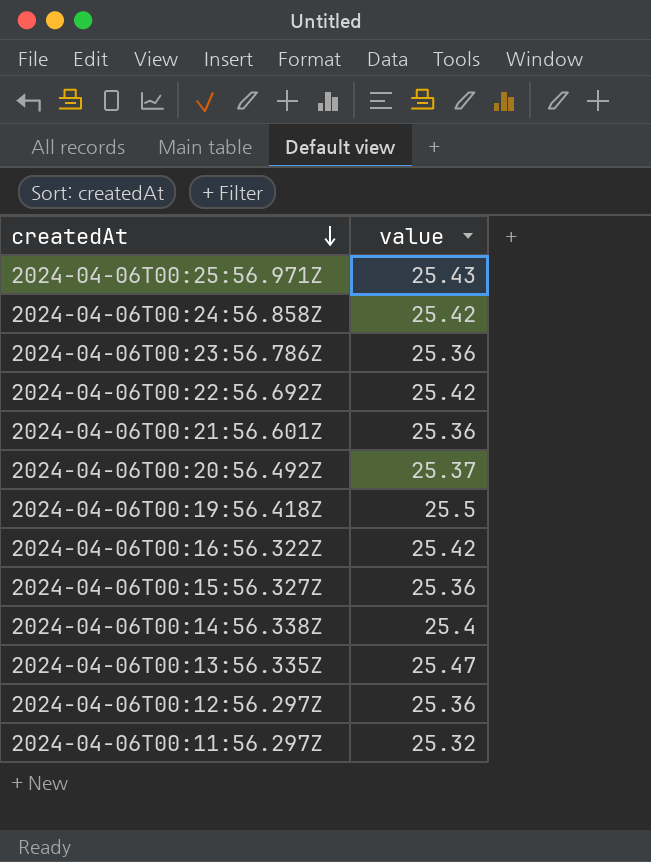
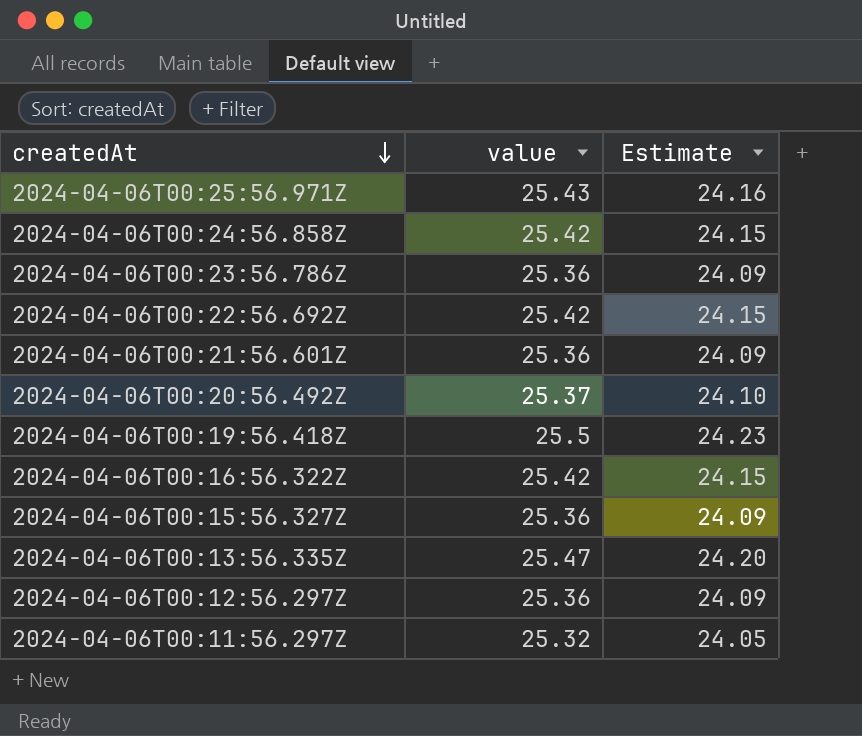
column Estimate | formula: none -> [value] * 0.95
row 2024-04-06T00:14:56.338Z: 25.4 -> none

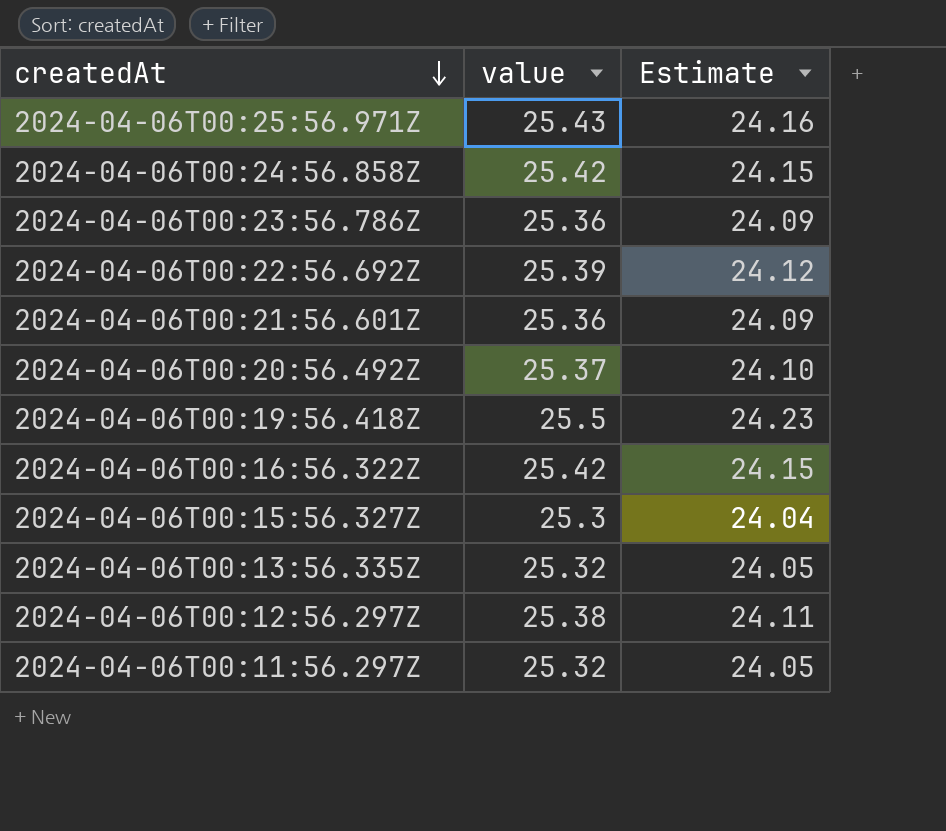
2024-04-06T00:22:56.692Z | value: 25.42 -> 25.39
2024-04-06T00:22:56.692Z | Estimate: 24.15 -> 24.12
2024-04-06T00:15:56.327Z | value: 25.36 -> 25.3
2024-04-06T00:15:56.327Z | Estimate: 24.09 -> 24.04
2024-04-06T00:13:56.335Z | value: 25.47 -> 25.32
2024-04-06T00:13:56.335Z | Estimate: 24.20 -> 24.05
2024-04-06T00:12:56.297Z | value: 25.36 -> 25.38
2024-04-06T00:12:56.297Z | Estimate: 24.09 -> 24.11

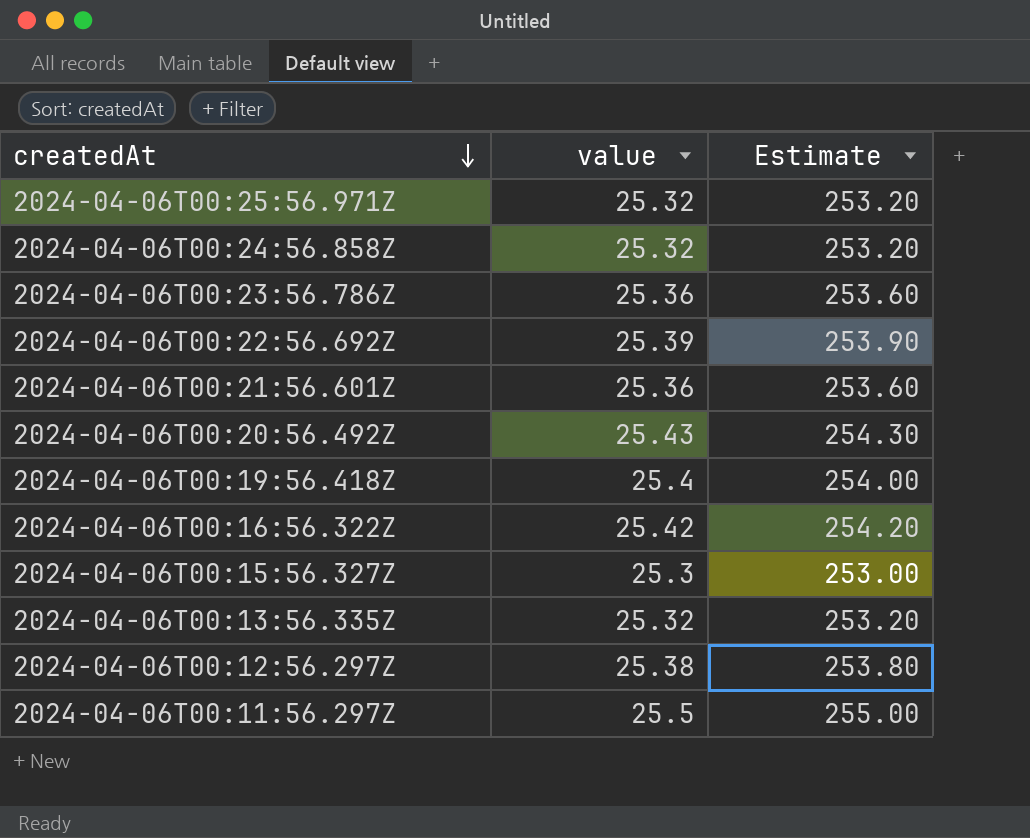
column Estimate | formula: [value] * 0.95 -> [value] * 10
2024-04-06T00:25:56.971Z | value: 25.43 -> 25.32
2024-04-06T00:24:56.858Z | value: 25.42 -> 25.32
2024-04-06T00:20:56.492Z | value: 25.37 -> 25.43
2024-04-06T00:19:56.418Z | value: 25.5 -> 25.4
2024-04-06T00:11:56.297Z | value: 25.32 -> 25.5

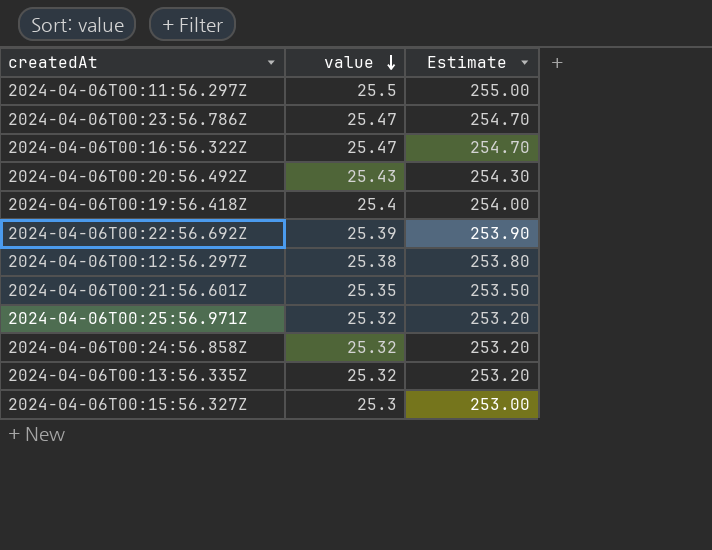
row order: createdAt descending -> value descending
2024-04-06T00:23:56.786Z | value: 25.36 -> 25.47
2024-04-06T00:23:56.786Z | Estimate: 253.60 -> 254.70
2024-04-06T00:16:56.322Z | value: 25.42 -> 25.47
2024-04-06T00:16:56.322Z | Estimate: 254.20 -> 254.70
2024-04-06T00:21:56.601Z | value: 25.36 -> 25.35
2024-04-06T00:21:56.601Z | Estimate: 253.60 -> 253.50

